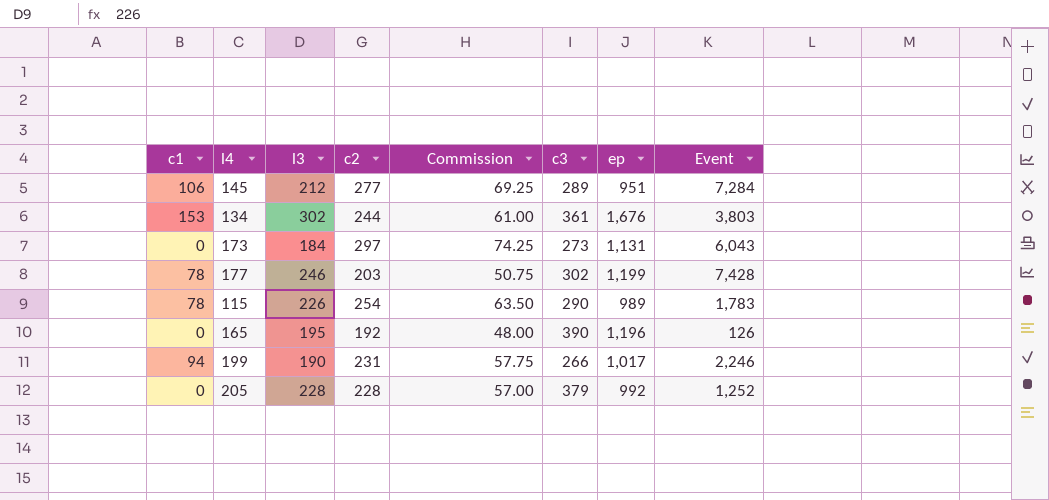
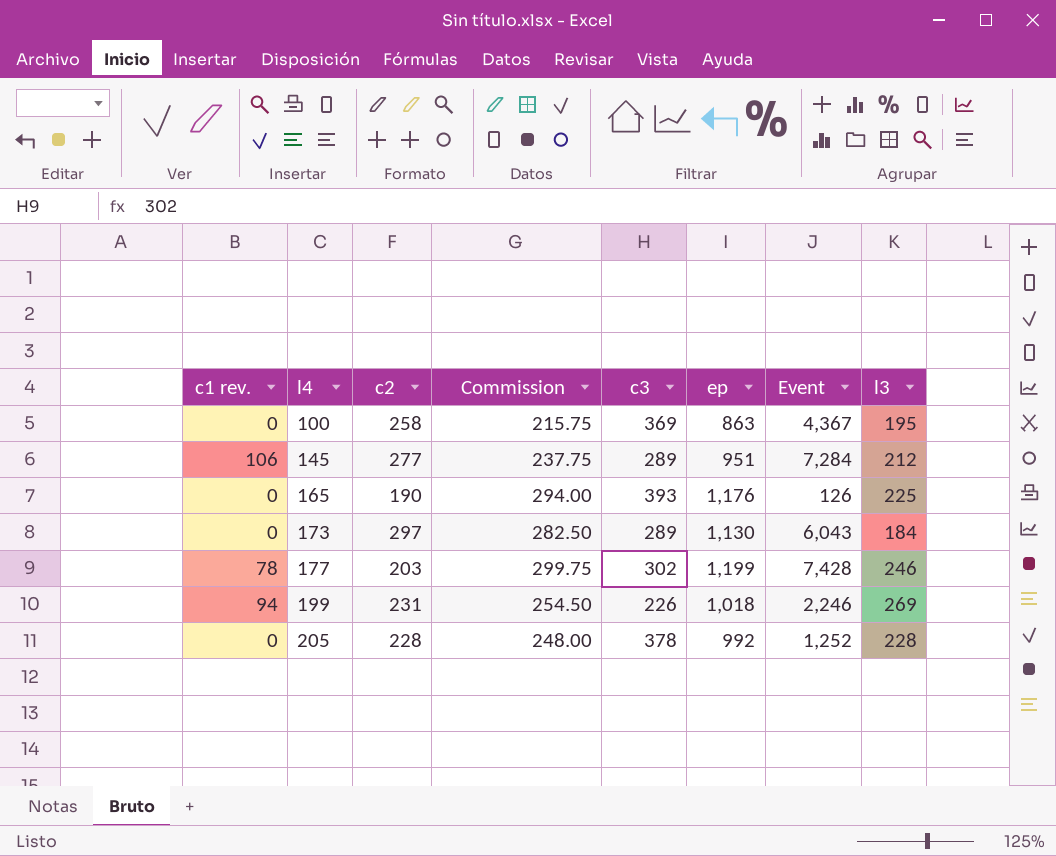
row order: none -> l4 ascending
column name: c1 -> c1 rev.
column Commission | formula: [c2] * 0.25 -> [ep] * 0.25
column l3 | position: 3 -> 8
row 134: 153 | 302 | 244 | 61.00 | 361 | 1,676 | 3,803 -> none
row 115: 78 | 226 | 254 | 63.50 | 290 | 989 | 1,783 -> none
row 100: none -> 0 | 258 | 215.75 | 369 | 863 | 4,367 | 195
165 | c2: 192 -> 190
165 | c3: 390 -> 393
165 | ep: 1,196 -> 1,176
165 | l3: 195 -> 225
173 | c3: 273 -> 289
173 | ep: 1,131 -> 1,130
199 | c3: 266 -> 226
199 | ep: 1,017 -> 1,018
199 | l3: 190 -> 269
205 | c3: 379 -> 378

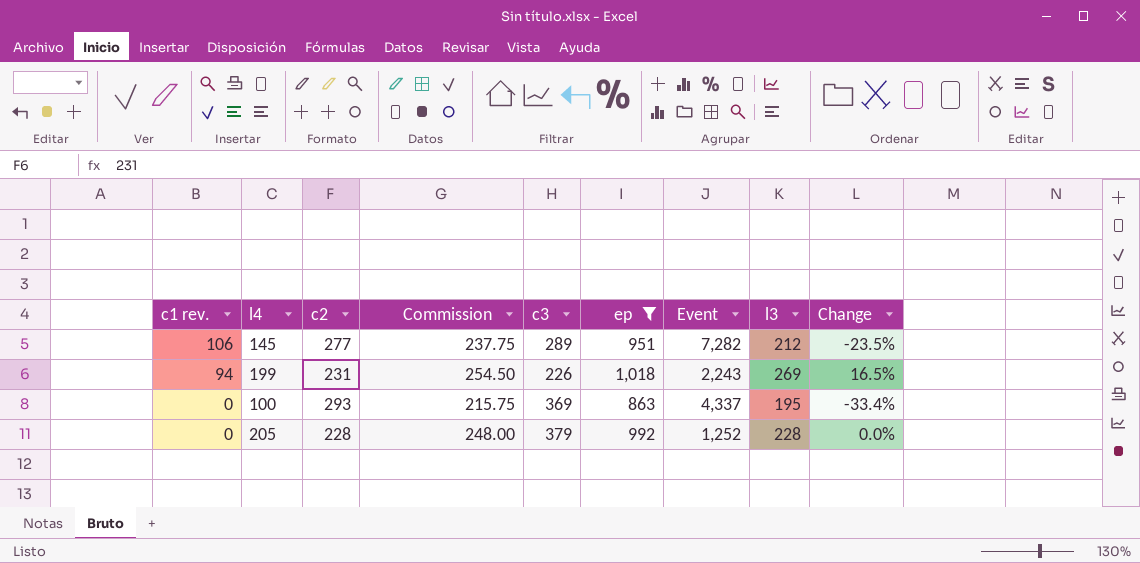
filter: none -> ep <= 1,018
row order: l4 ascending -> c1 rev. descending
column Change | formula: none -> ([l3] - [c2]) / [c2]
145 | Event: 7,284 -> 7,282
199 | Event: 2,246 -> 2,243
100 | c2: 258 -> 293
100 | Event: 4,367 -> 4,337
205 | c3: 378 -> 379

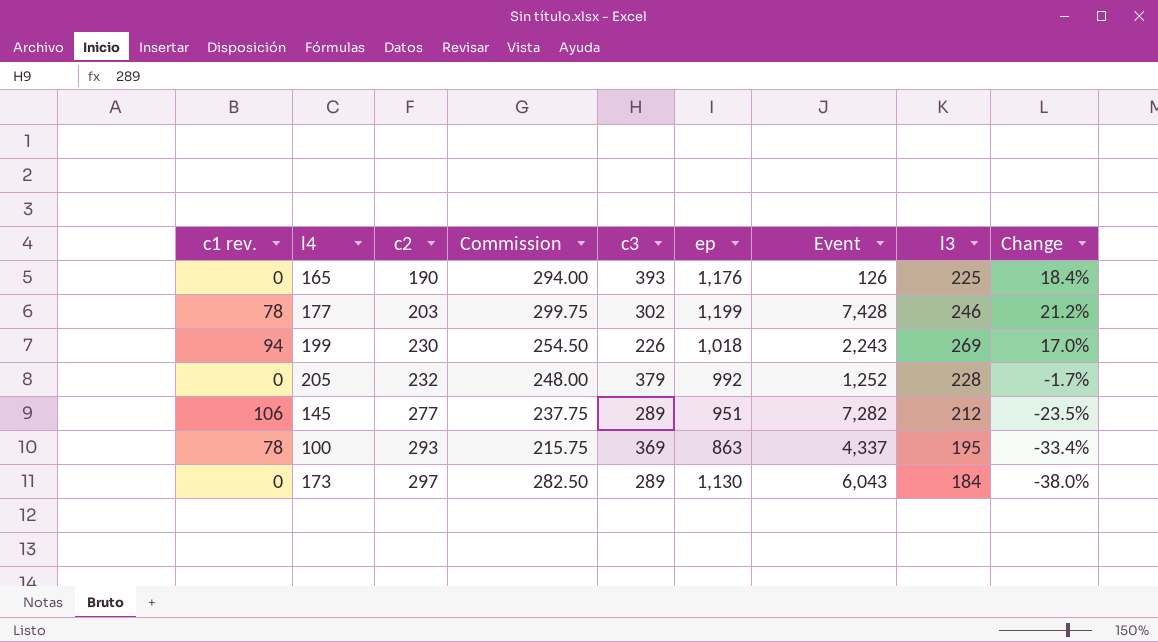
filter: ep <= 1,018 -> none
row order: c1 rev. descending -> c2 ascending
199 | c2: 231 -> 230
199 | Change: 16.5% -> 17.0%
205 | c2: 228 -> 232
205 | Change: 0.0% -> -1.7%
100 | c1 rev.: 0 -> 78

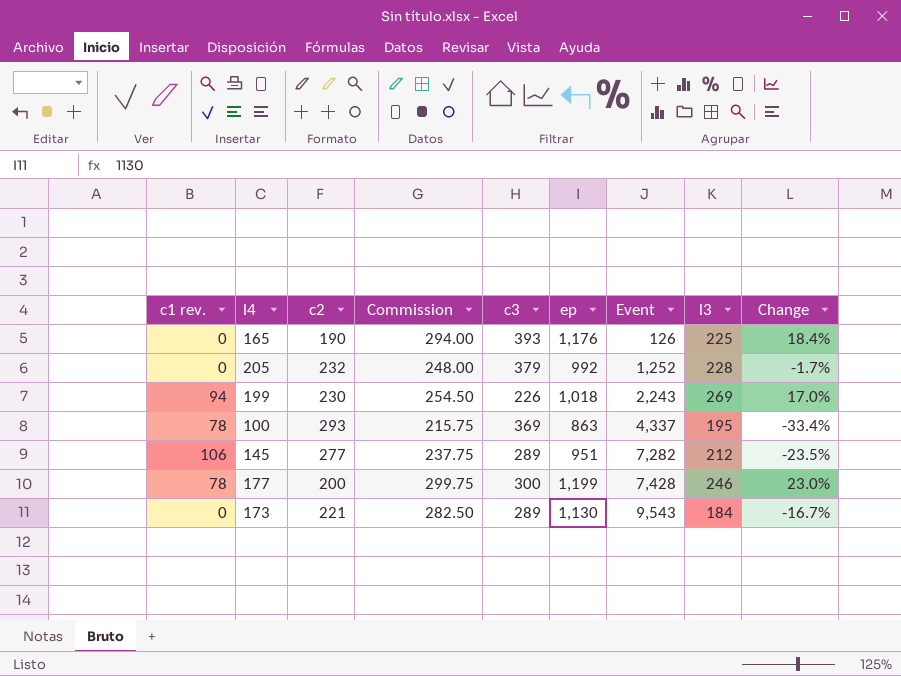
row order: c2 ascending -> Event ascending
177 | c2: 203 -> 200
177 | c3: 302 -> 300
177 | Change: 21.2% -> 23.0%
173 | c2: 297 -> 221
173 | Event: 6,043 -> 9,543
173 | Change: -38.0% -> -16.7%

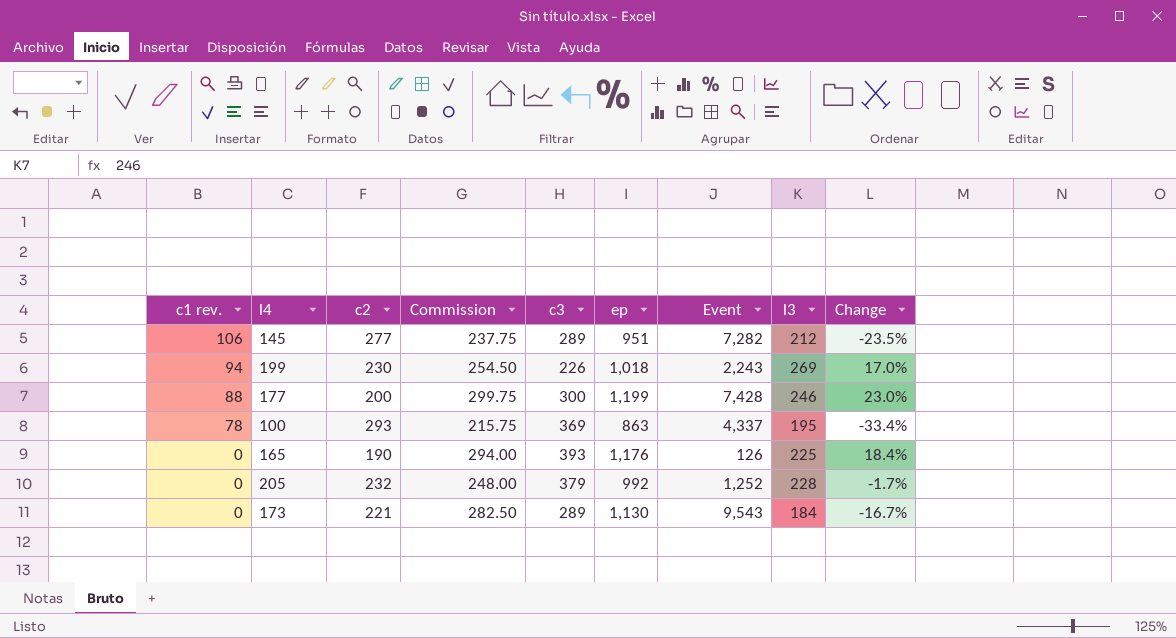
row order: Event ascending -> c1 rev. descending
177 | c1 rev.: 78 -> 88

